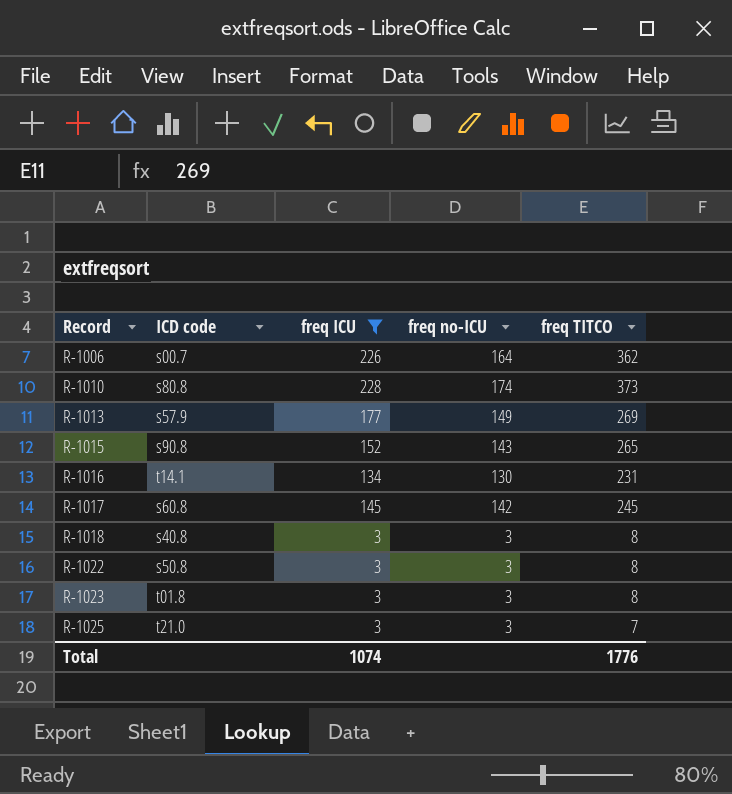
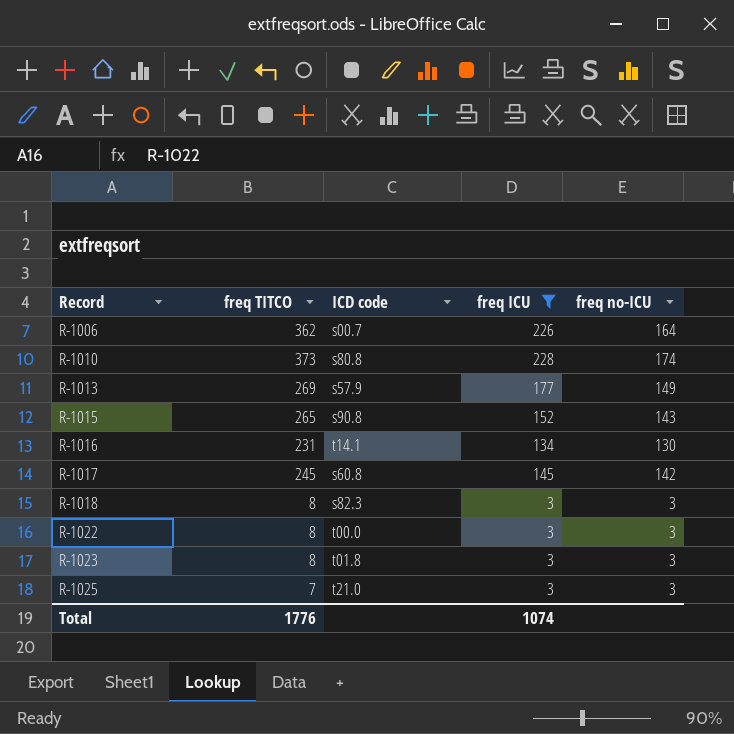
column freq TITCO | position: 5 -> 2
R-1018 | ICD code: s40.8 -> s82.3
R-1022 | ICD code: s50.8 -> t00.0

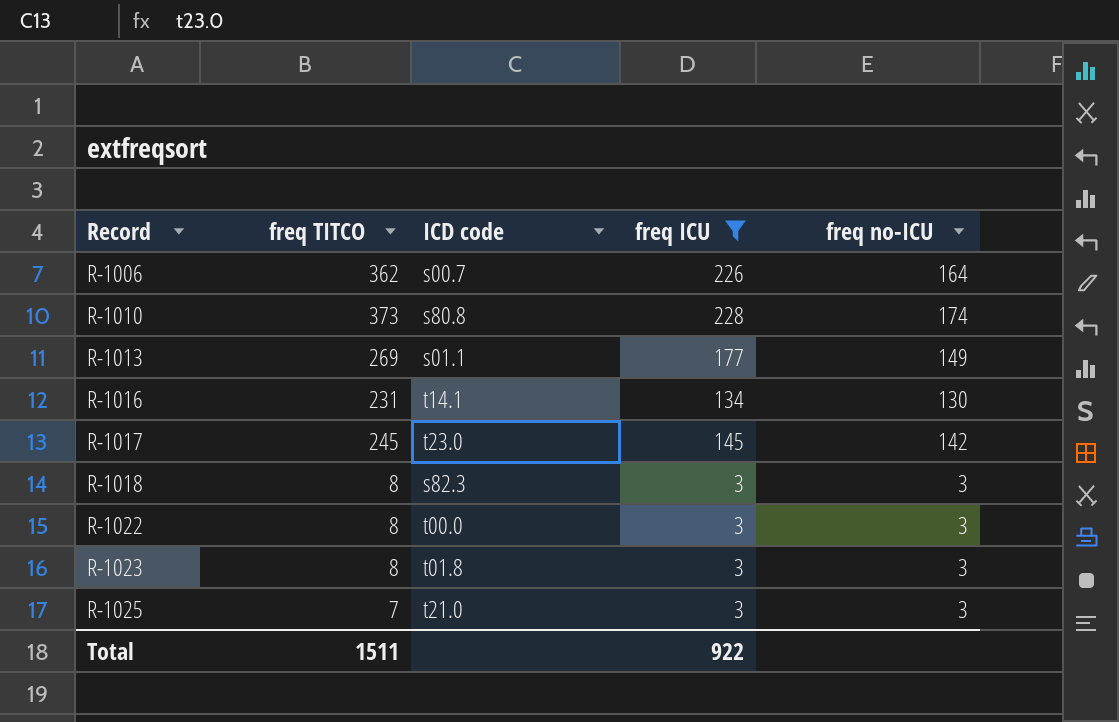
row R-1015: 265 | s90.8 | 152 | 143 -> none
R-1013 | ICD code: s57.9 -> s01.1
R-1017 | ICD code: s60.8 -> t23.0
Total | freq TITCO: 1776 -> 1511
Total | freq ICU: 1074 -> 922

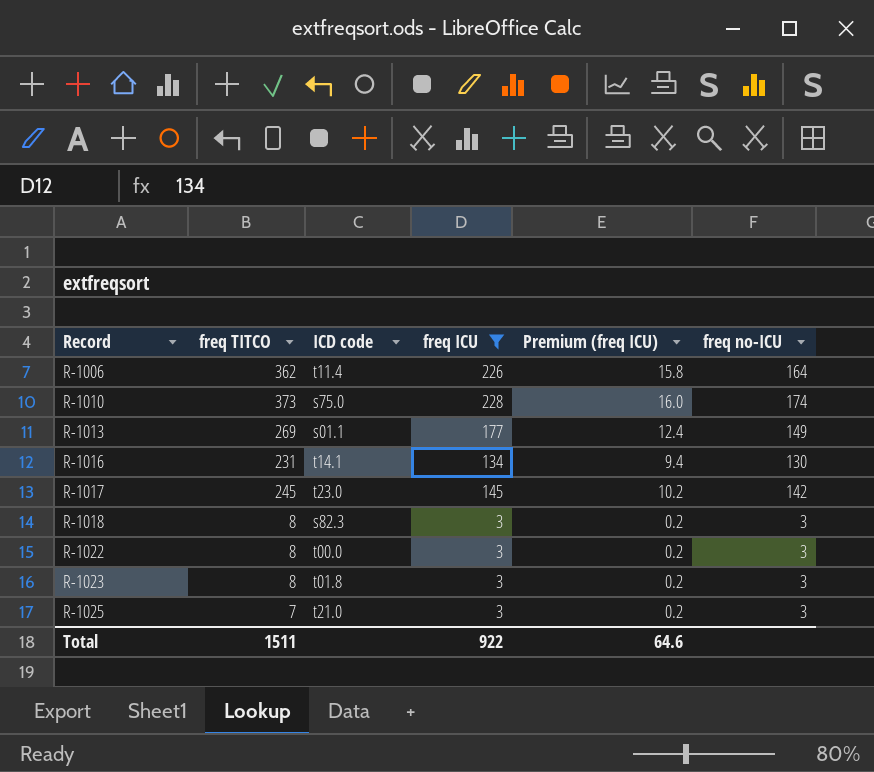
column Premium (freq ICU) | formula: none -> [freq ICU] * 0.07
R-1006 | ICD code: s00.7 -> t11.4
R-1010 | ICD code: s80.8 -> s75.0

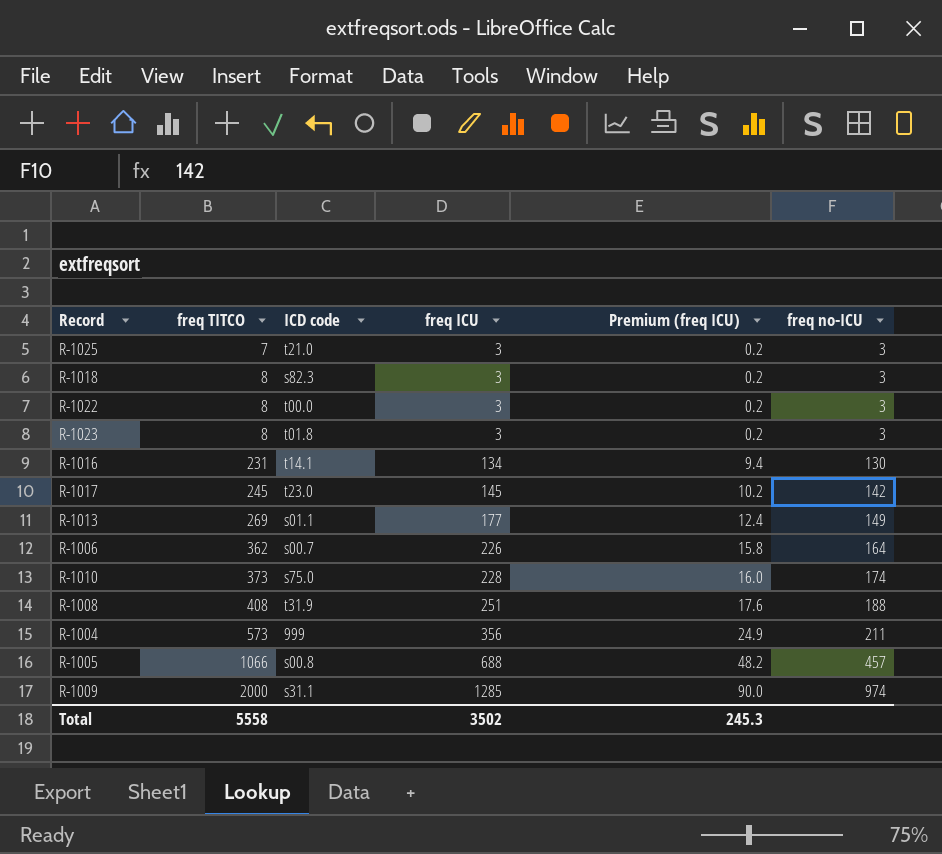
filter: freq ICU <= 228 -> none
row order: Record ascending -> freq TITCO ascending
R-1006 | ICD code: t11.4 -> s00.7
Total | freq TITCO: 1511 -> 5558
Total | freq ICU: 922 -> 3502
Total | Premium (freq ICU): 64.6 -> 245.3

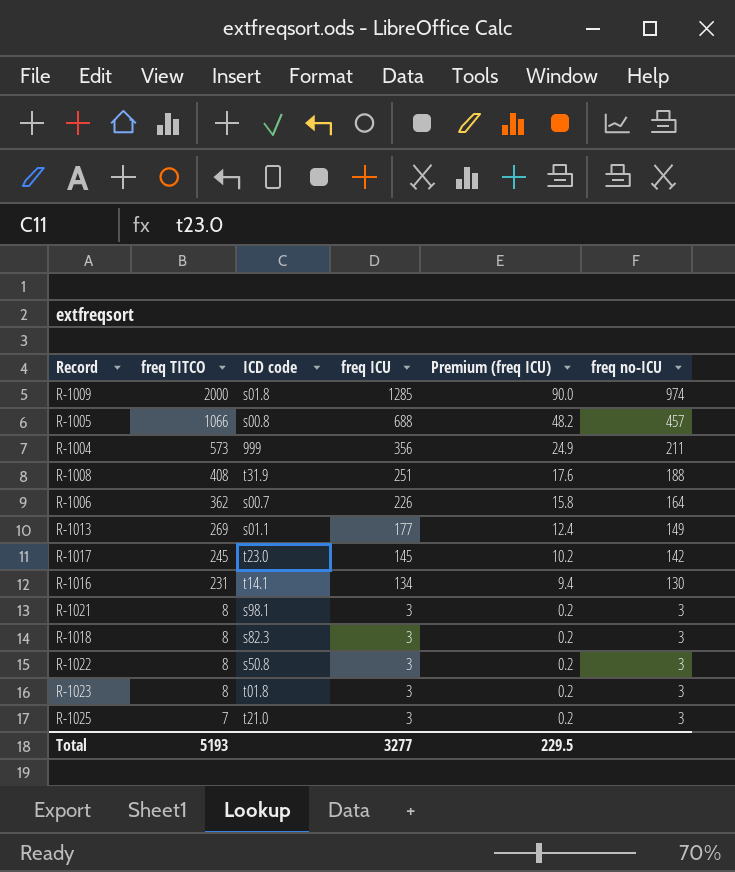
row order: freq TITCO ascending -> freq TITCO descending
row R-1010: 373 | s75.0 | 228 | 16.0 | 174 -> none
R-1009 | ICD code: s31.1 -> s01.8
row R-1021: none -> 8 | s98.1 | 3 | 0.2 | 3
R-1022 | ICD code: t00.0 -> s50.8
Total | freq TITCO: 5558 -> 5193
Total | freq ICU: 3502 -> 3277
Total | Premium (freq ICU): 245.3 -> 229.5

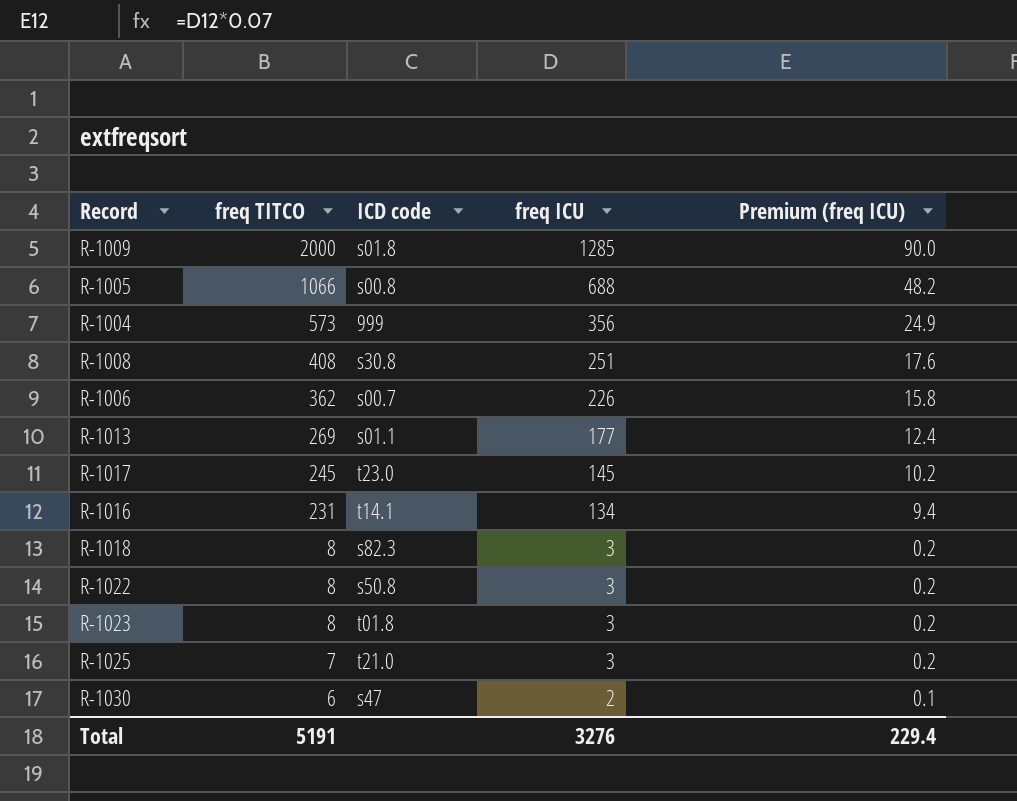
column freq no-ICU | position: 6 -> none
row R-1021: 8 | s98.1 | 3 | 0.2 | 3 -> none
R-1008 | ICD code: t31.9 -> s30.8
row R-1030: none -> 6 | s47 | 2 | 0.1
Total | freq TITCO: 5193 -> 5191
Total | freq ICU: 3277 -> 3276
Total | Premium (freq ICU): 229.5 -> 229.4

